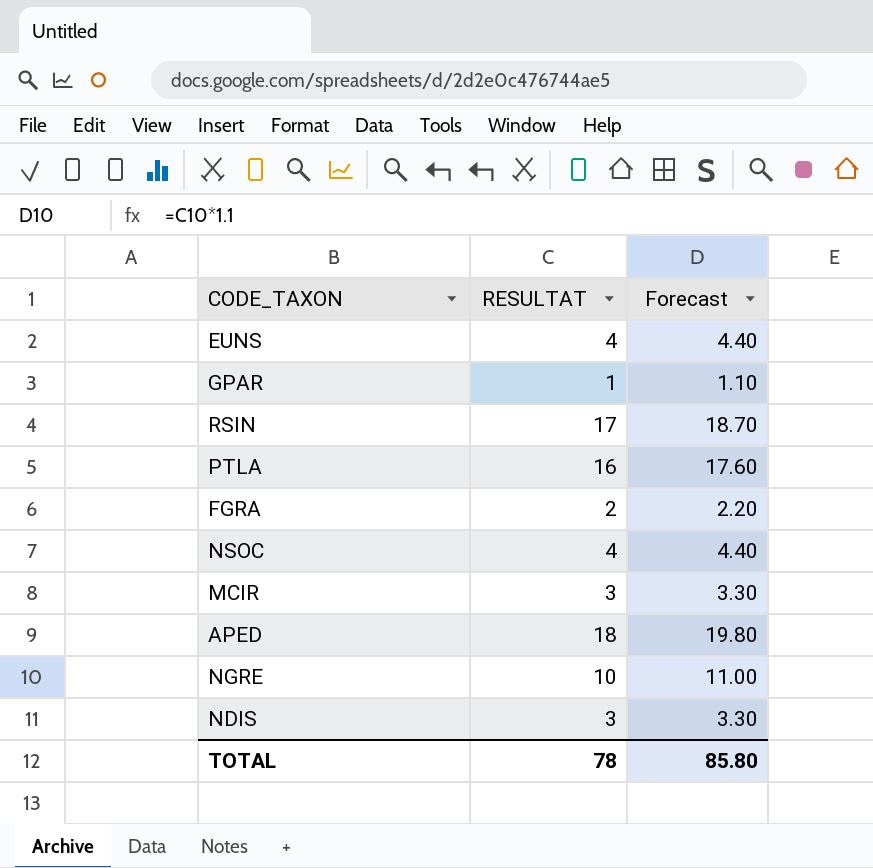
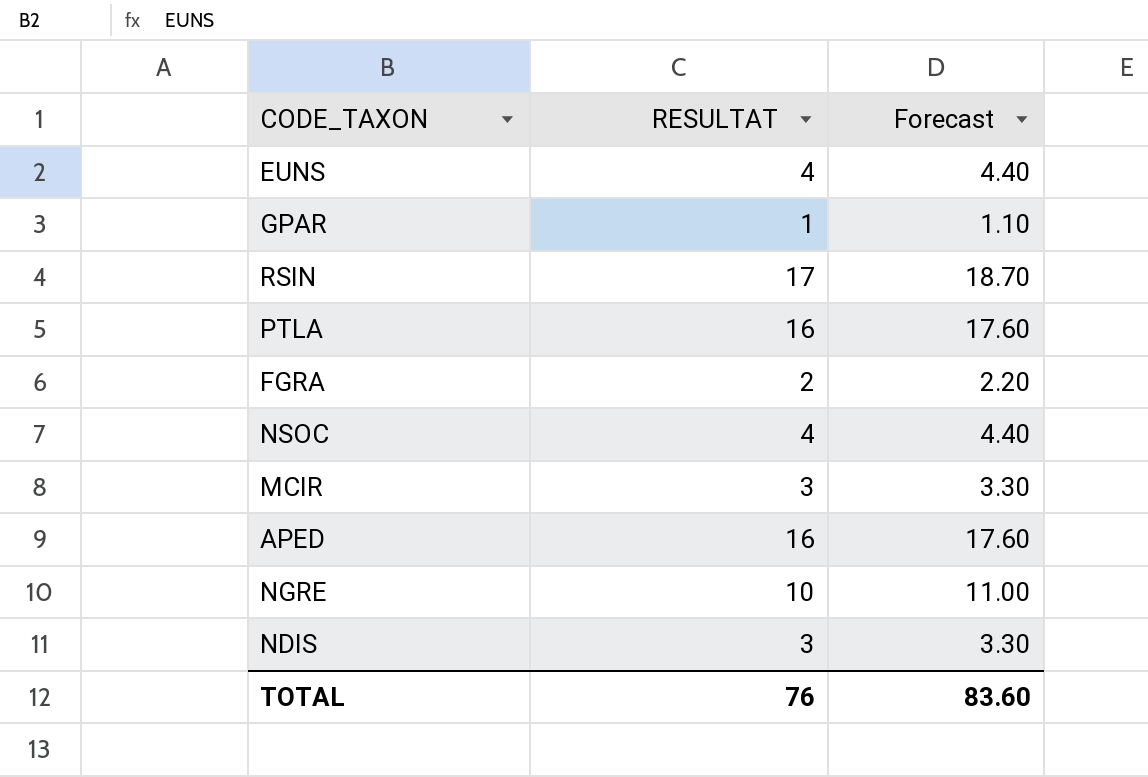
APED | RESULTAT: 18 -> 16
APED | Forecast: 19.80 -> 17.60
TOTAL | RESULTAT: 78 -> 76
TOTAL | Forecast: 85.80 -> 83.60

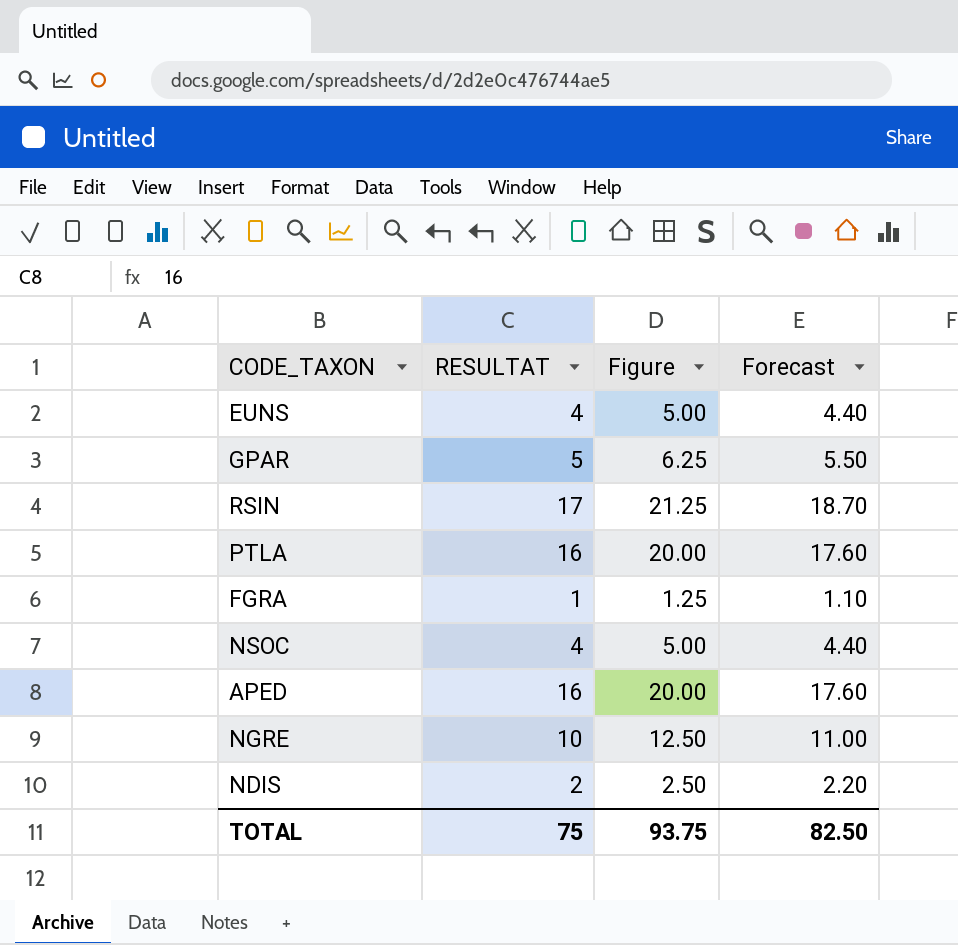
column Figure | formula: none -> [RESULTAT] * 1.25
row MCIR: 3 | 3.30 -> none
GPAR | RESULTAT: 1 -> 5
GPAR | Forecast: 1.10 -> 5.50
FGRA | RESULTAT: 2 -> 1
FGRA | Forecast: 2.20 -> 1.10
NDIS | RESULTAT: 3 -> 2
NDIS | Forecast: 3.30 -> 2.20
TOTAL | RESULTAT: 76 -> 75
TOTAL | Forecast: 83.60 -> 82.50

